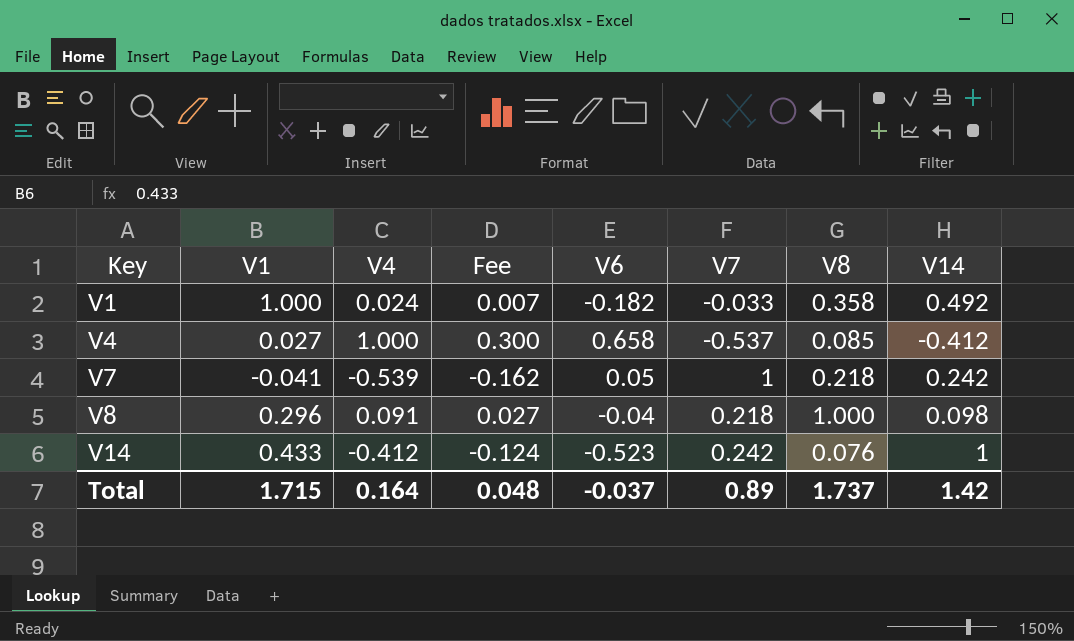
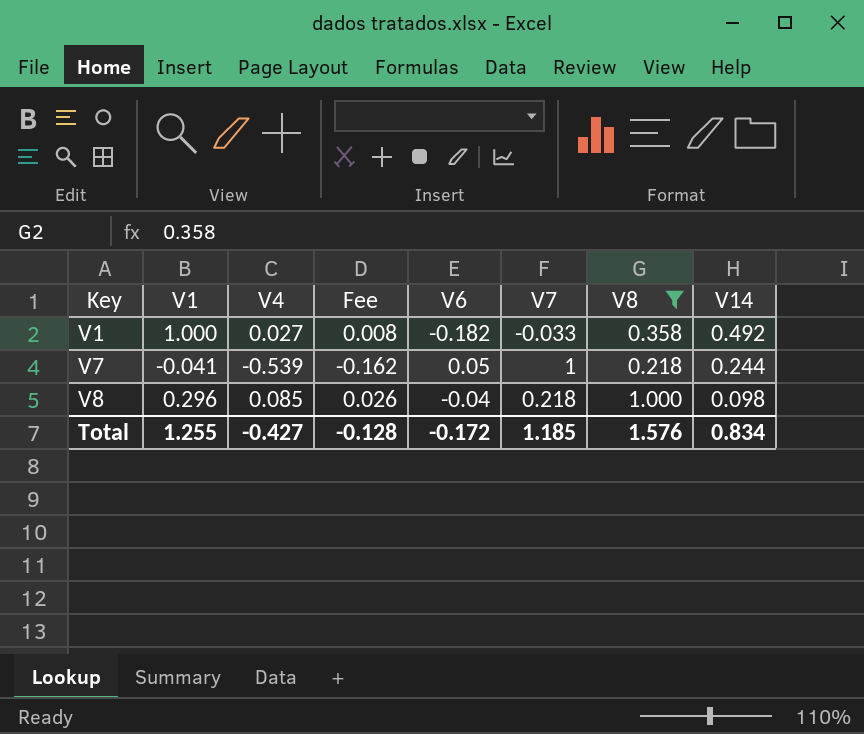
filter: none -> V8 >= 0.218
V1 | V4: 0.024 -> 0.027
V1 | Fee: 0.007 -> 0.008
V7 | V14: 0.242 -> 0.244
V8 | V4: 0.091 -> 0.085
V8 | Fee: 0.027 -> 0.026
Total | V1: 1.715 -> 1.255
Total | V4: 0.164 -> -0.427
Total | Fee: 0.048 -> -0.128
Total | V6: -0.037 -> -0.172
Total | V7: 0.89 -> 1.185
Total | V8: 1.737 -> 1.576
Total | V14: 1.42 -> 0.834

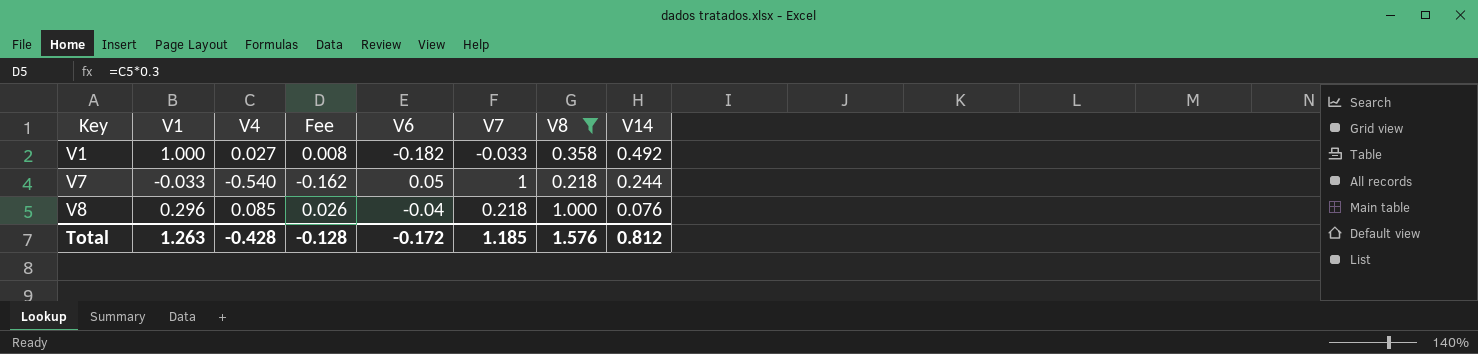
V7 | V1: -0.041 -> -0.033
V7 | V4: -0.539 -> -0.540
V8 | V14: 0.098 -> 0.076
Total | V1: 1.255 -> 1.263
Total | V4: -0.427 -> -0.428
Total | V14: 0.834 -> 0.812

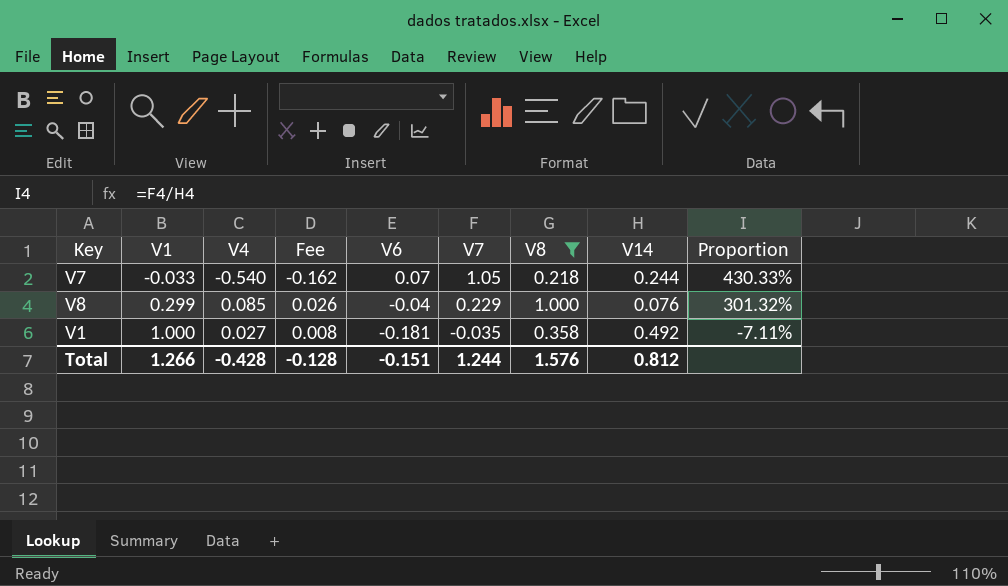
row order: Key ascending -> V1 ascending
column Proportion | formula: none -> [V7] / [V14]
V7 | V6: 0.05 -> 0.07
V7 | V7: 1 -> 1.05
V8 | V1: 0.296 -> 0.299
V8 | V7: 0.218 -> 0.229
V1 | V6: -0.182 -> -0.181
V1 | V7: -0.033 -> -0.035
Total | V1: 1.263 -> 1.266
Total | V6: -0.172 -> -0.151
Total | V7: 1.185 -> 1.244

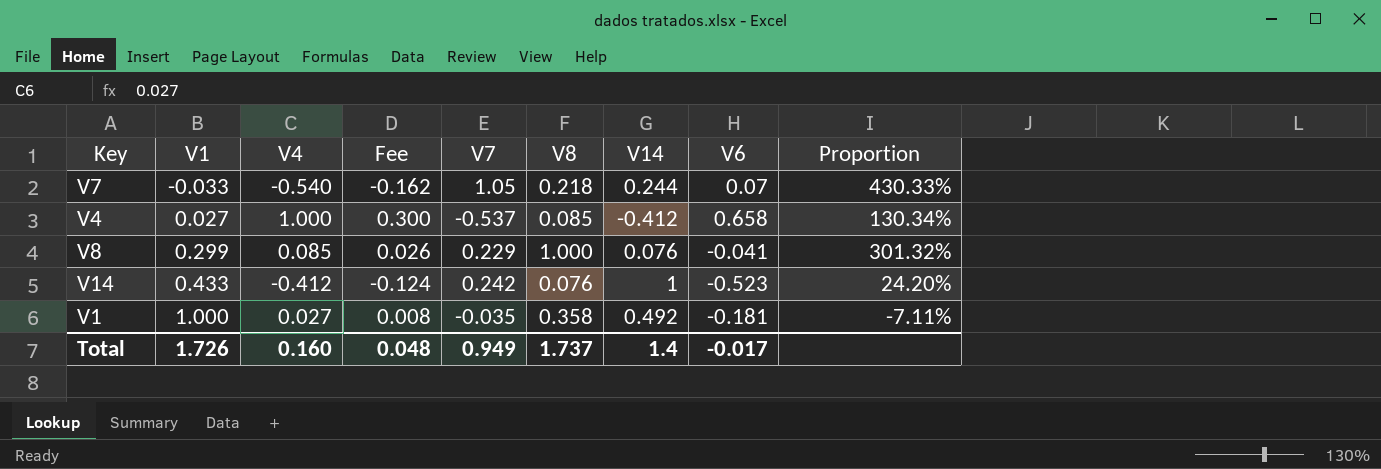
filter: V8 >= 0.218 -> none
column V6 | position: 5 -> 8
V8 | V6: -0.04 -> -0.041
Total | V1: 1.266 -> 1.726
Total | V4: -0.428 -> 0.160
Total | Fee: -0.128 -> 0.048
Total | V7: 1.244 -> 0.949
Total | V8: 1.576 -> 1.737
Total | V14: 0.812 -> 1.4
Total | V6: -0.151 -> -0.017

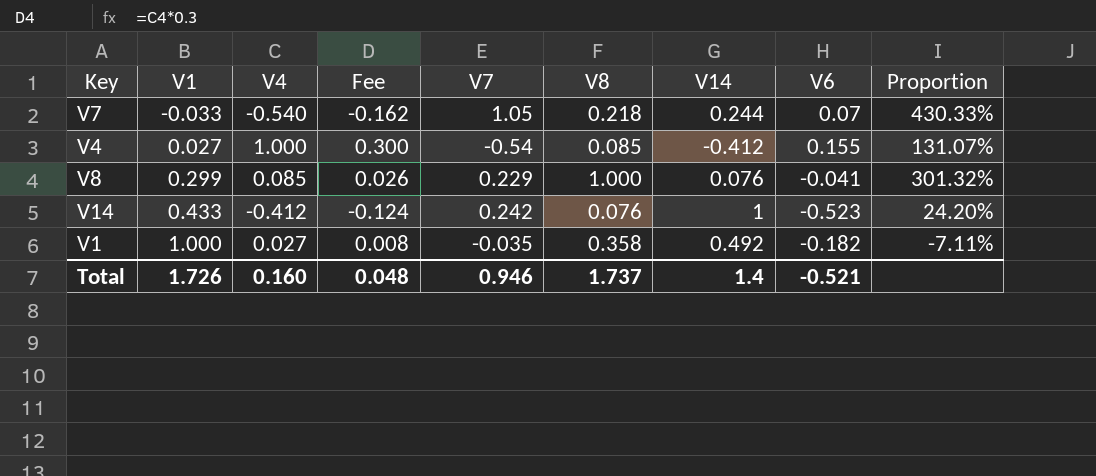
V4 | V7: -0.537 -> -0.54
V4 | V6: 0.658 -> 0.155
V4 | Proportion: 130.34% -> 131.07%
V1 | V6: -0.181 -> -0.182
Total | V7: 0.949 -> 0.946
Total | V6: -0.017 -> -0.521

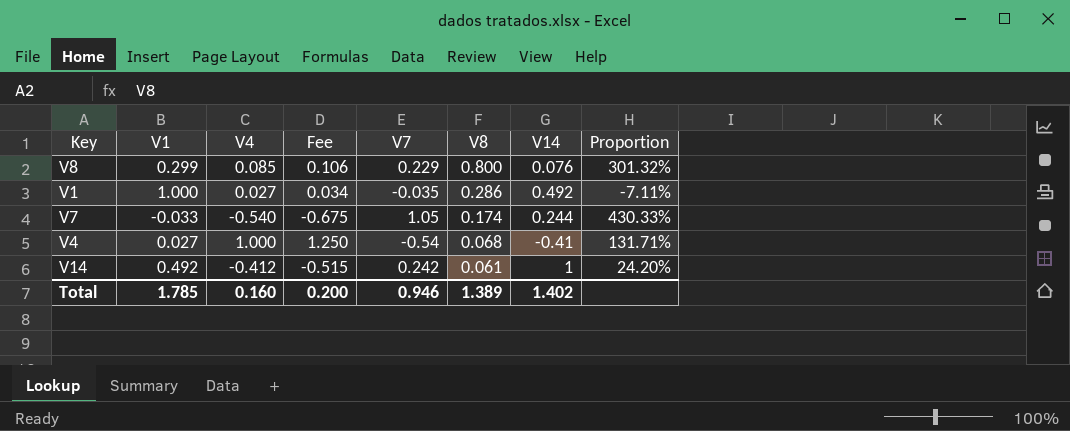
row order: V1 ascending -> V8 descending
column V6 | position: 8 -> none
column Fee | formula: [V4] * 0.3 -> [V4] * 1.25
V8 | V8: 1.000 -> 0.800
V1 | V8: 0.358 -> 0.286
V7 | V8: 0.218 -> 0.174
V4 | V8: 0.085 -> 0.068
V4 | V14: -0.412 -> -0.41
V4 | Proportion: 131.07% -> 131.71%
V14 | V1: 0.433 -> 0.492
V14 | V8: 0.076 -> 0.061
Total | V1: 1.726 -> 1.785
Total | Fee: 0.048 -> 0.200
Total | V8: 1.737 -> 1.389
Total | V14: 1.4 -> 1.402

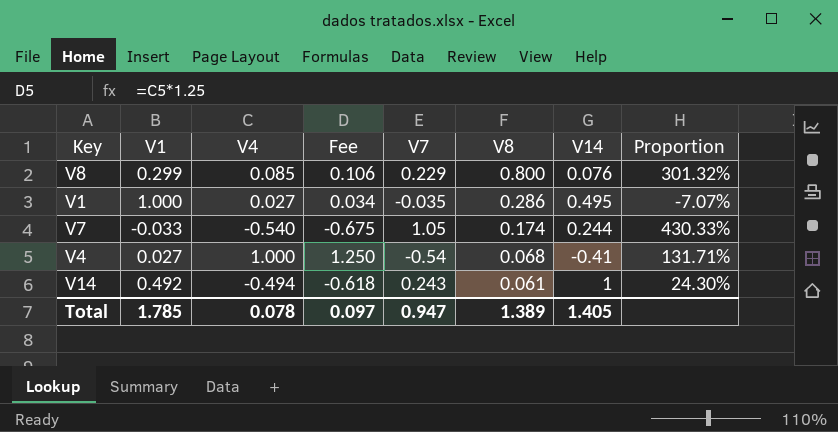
V1 | V14: 0.492 -> 0.495
V1 | Proportion: -7.11% -> -7.07%
V14 | V4: -0.412 -> -0.494
V14 | Fee: -0.515 -> -0.618
V14 | V7: 0.242 -> 0.243
V14 | Proportion: 24.20% -> 24.30%
Total | V4: 0.160 -> 0.078
Total | Fee: 0.200 -> 0.097
Total | V7: 0.946 -> 0.947
Total | V14: 1.402 -> 1.405

